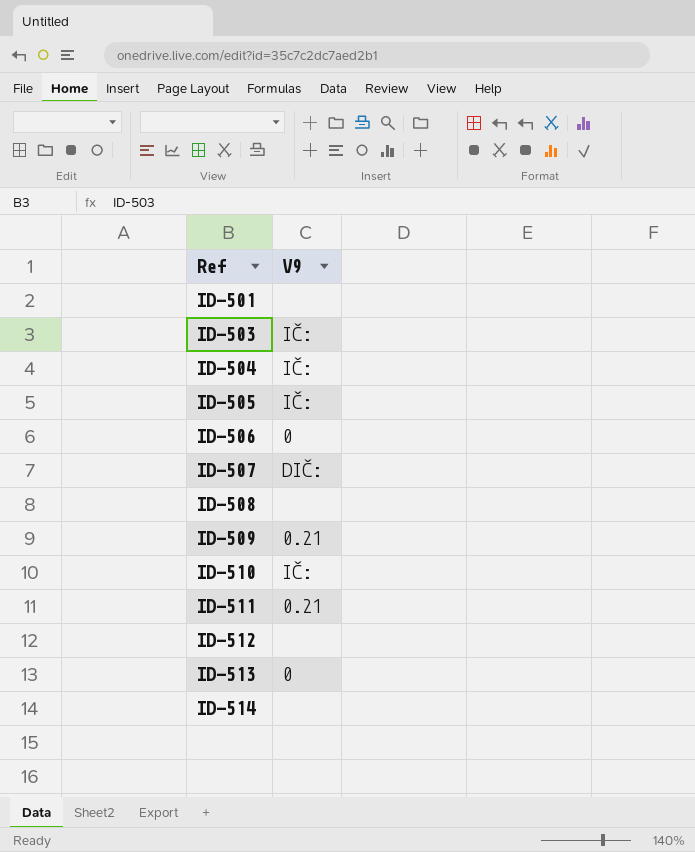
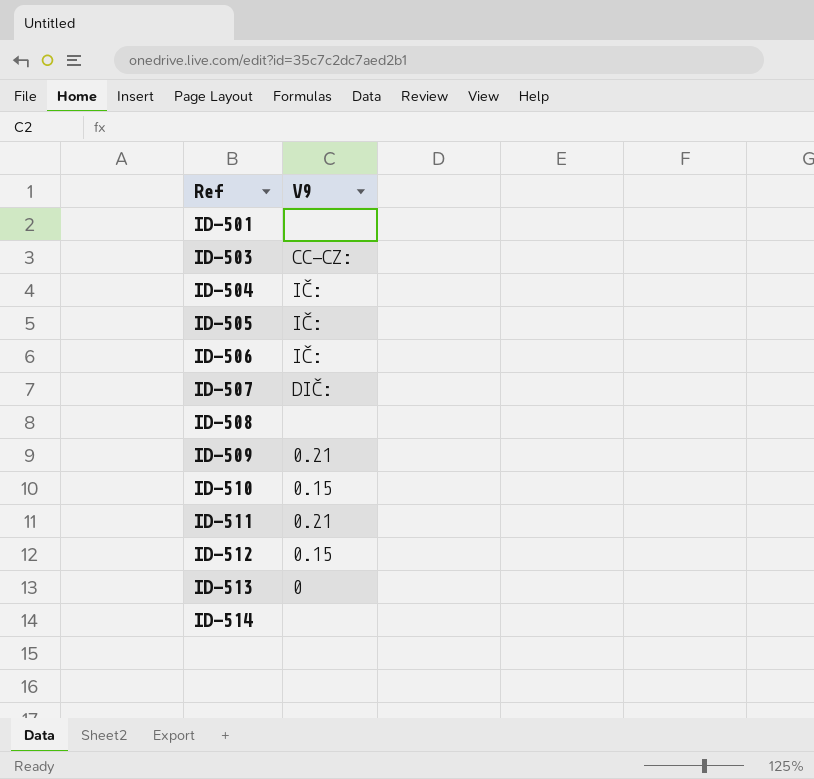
ID-503 | V9: IČ: -> CC-CZ:
ID-506 | V9: 0 -> IČ:
ID-510 | V9: IČ: -> 0.15
ID-512 | V9: none -> 0.15

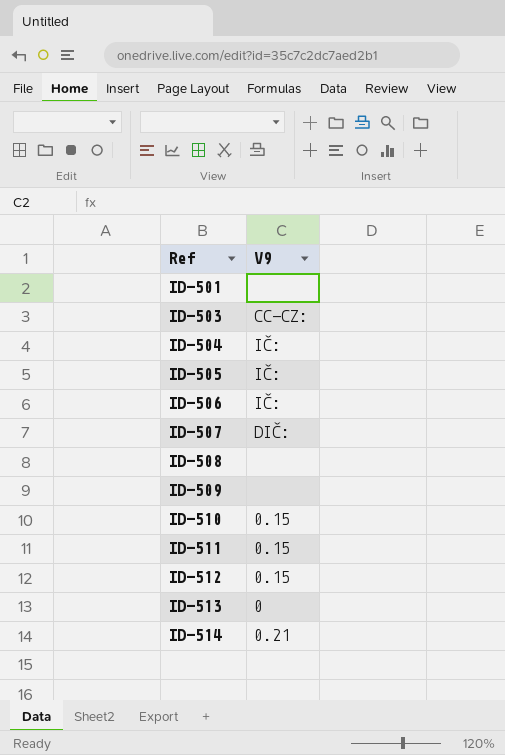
ID-509 | V9: 0.21 -> none
ID-511 | V9: 0.21 -> 0.15
ID-514 | V9: none -> 0.21

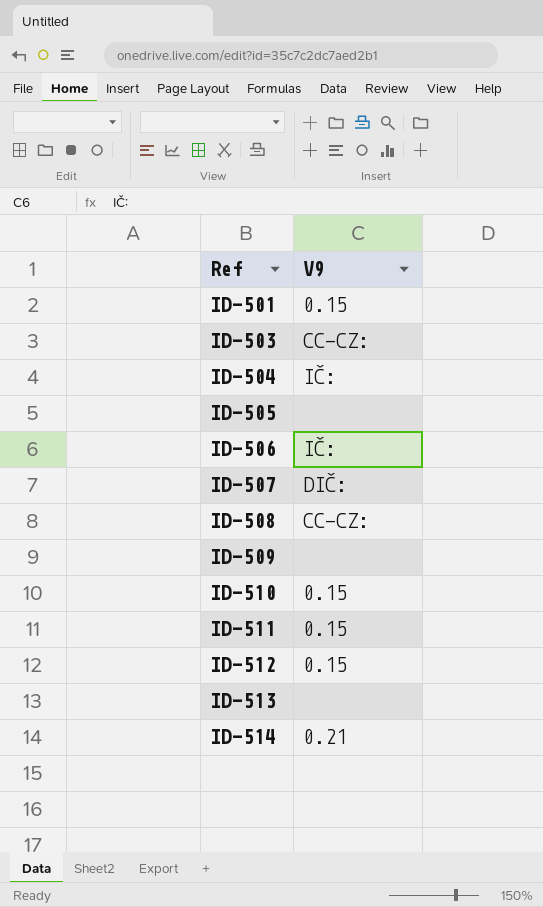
ID-501 | V9: none -> 0.15
ID-505 | V9: IČ: -> none
ID-508 | V9: none -> CC-CZ:
ID-513 | V9: 0 -> none

